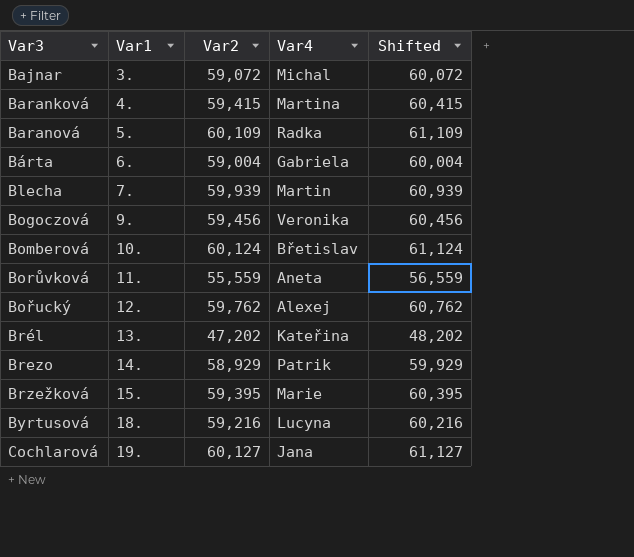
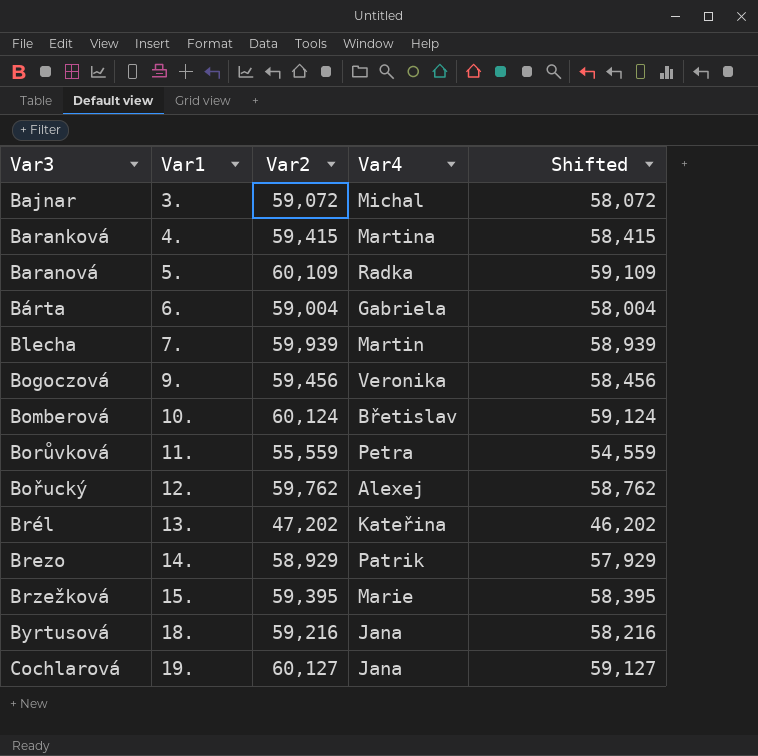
column Shifted | formula: [Var2] + 1000 -> [Var2] - 1000
Borůvková | Var4: Aneta -> Petra
Byrtusová | Var4: Lucyna -> Jana

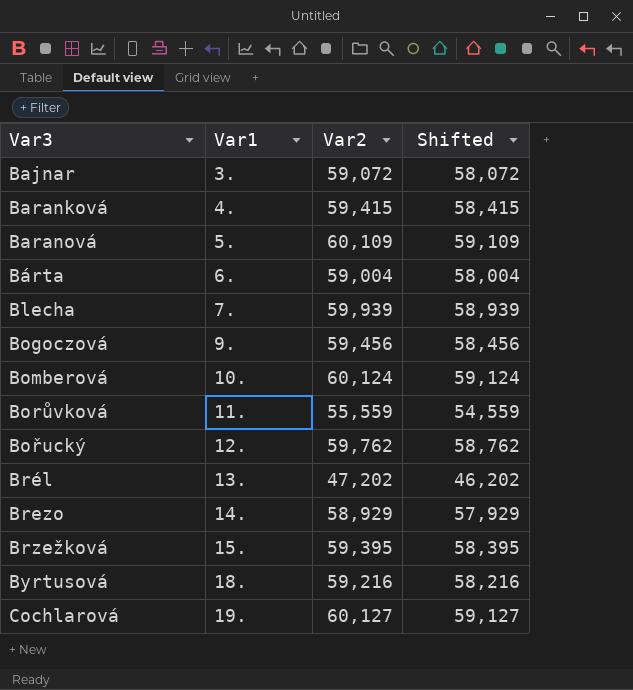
column Var4 | position: 4 -> none

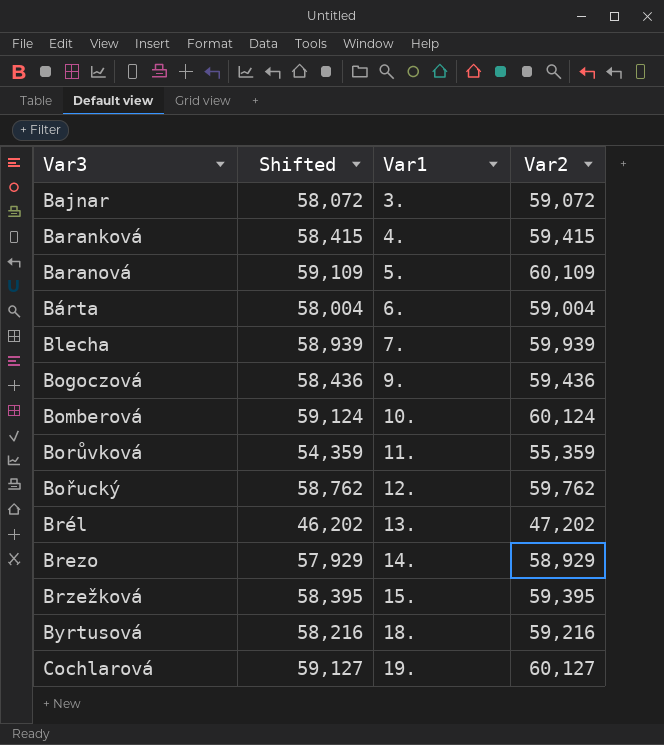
column Shifted | position: 4 -> 2
Bogoczová | Shifted: 58,456 -> 58,436
Bogoczová | Var2: 59,456 -> 59,436
Borůvková | Shifted: 54,559 -> 54,359
Borůvková | Var2: 55,559 -> 55,359

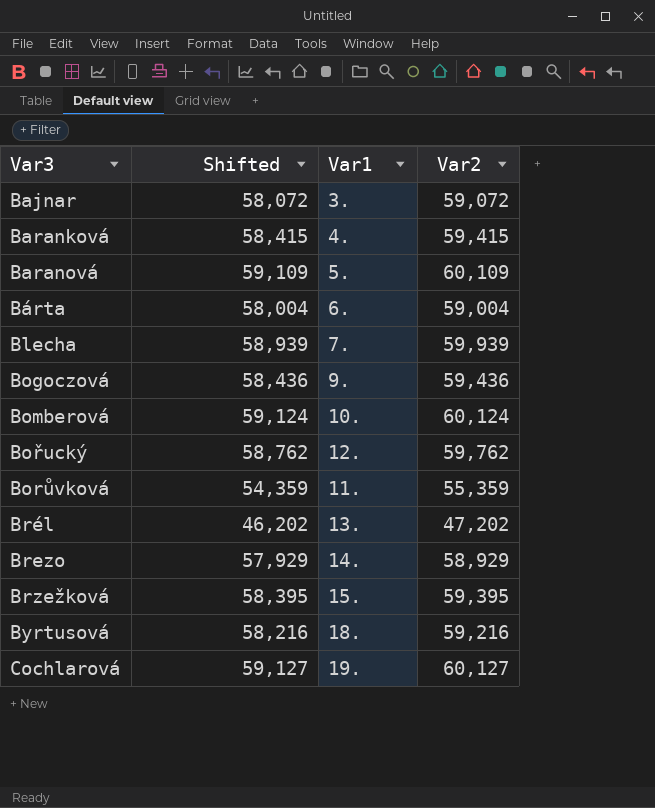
row order: Var1 ascending -> Var3 ascending

